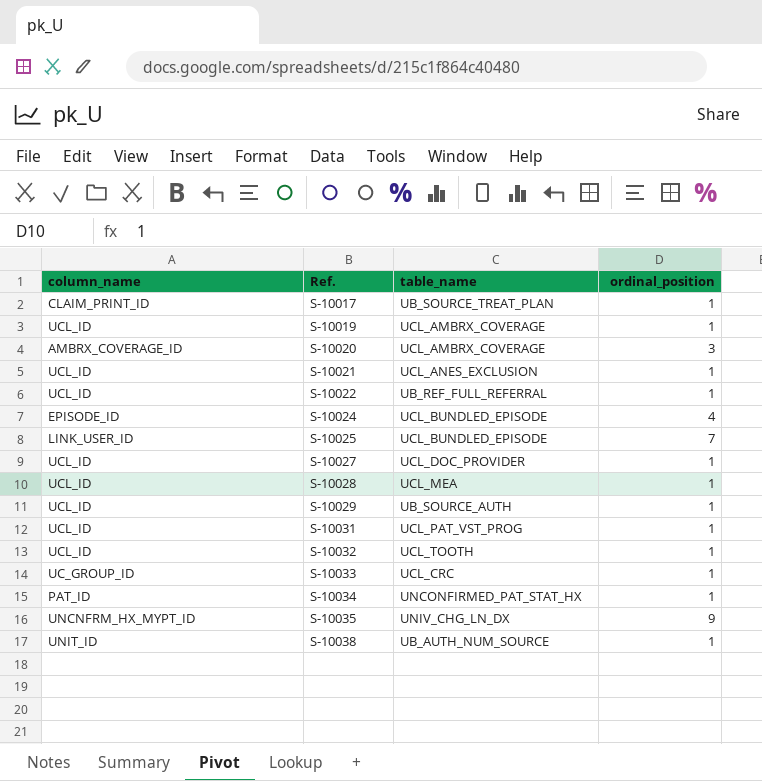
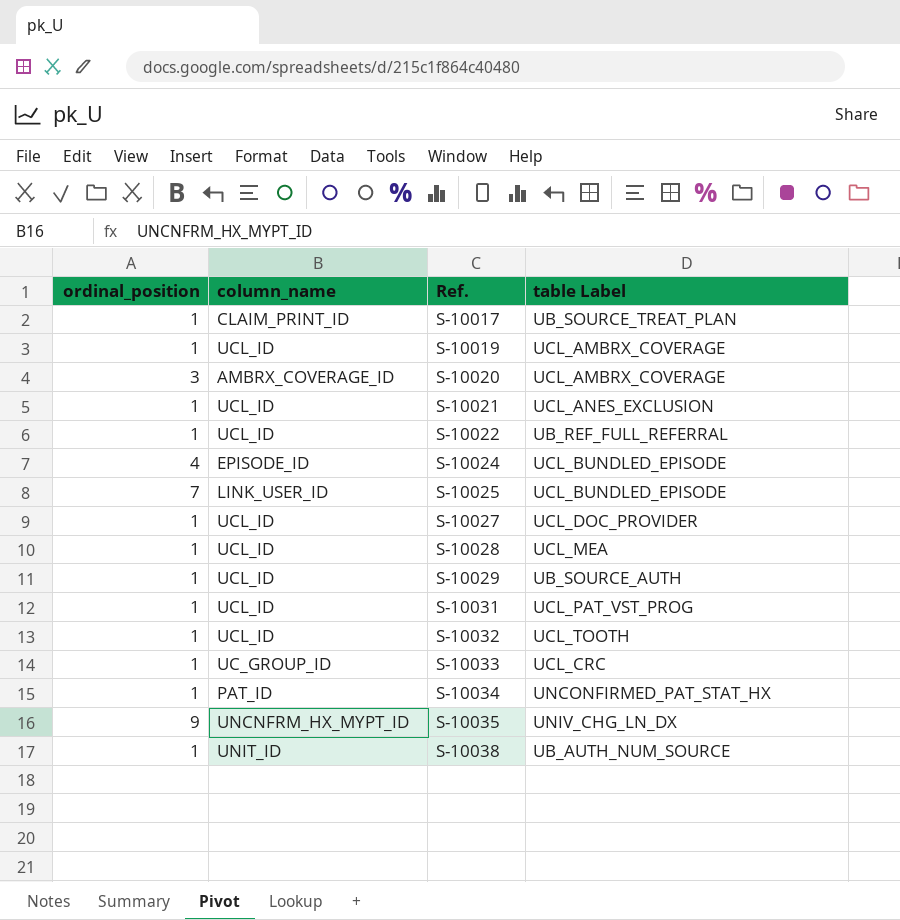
column ordinal_position | position: 4 -> 1
column name: table_name -> table Label

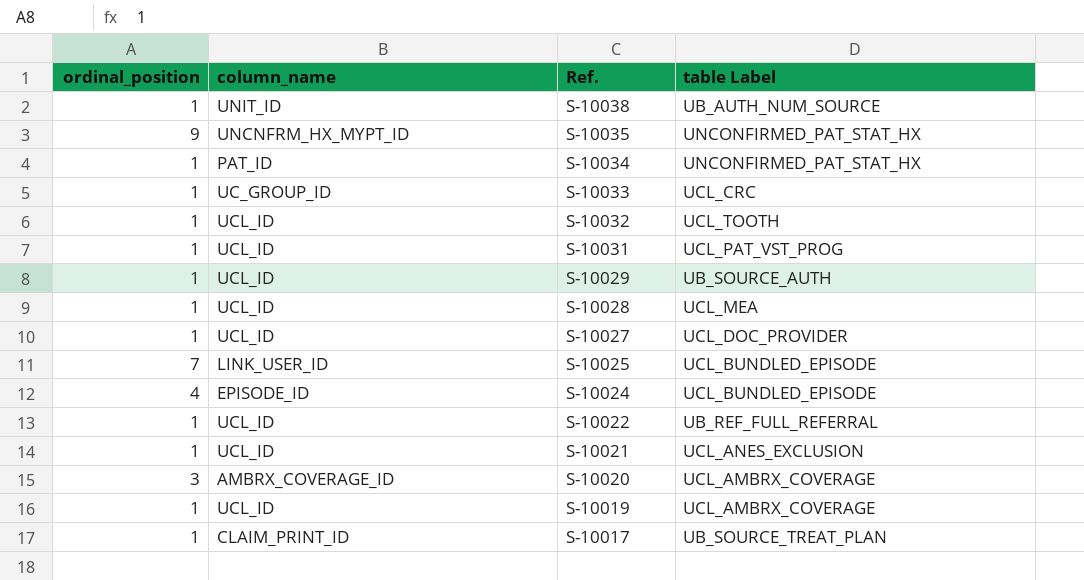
row order: Ref. ascending -> Ref. descending
S-10035 | table Label: UNIV_CHG_LN_DX -> UNCONFIRMED_PAT_STAT_HX

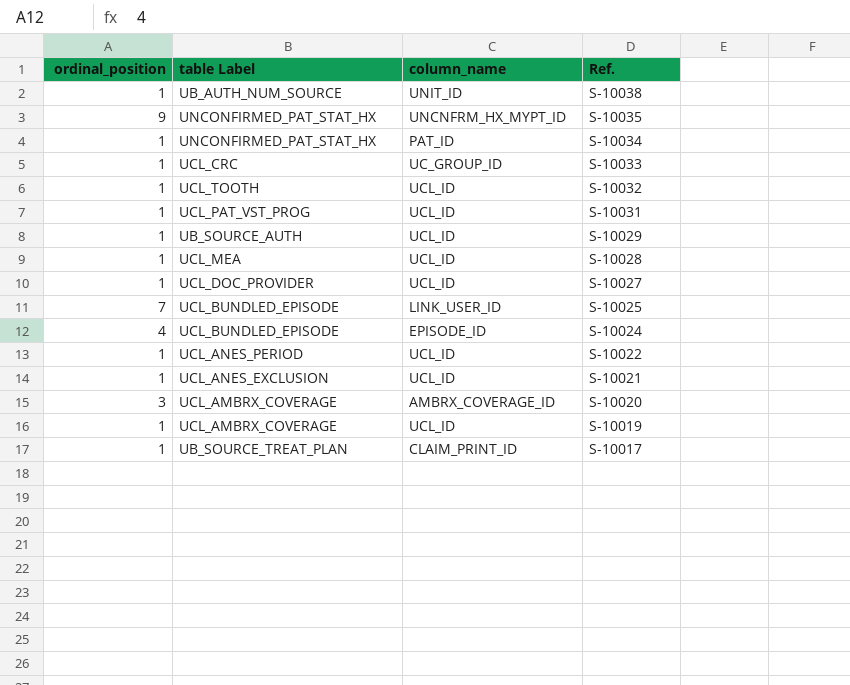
column table Label | position: 4 -> 2
S-10022 | table Label: UB_REF_FULL_REFERRAL -> UCL_ANES_PERIOD

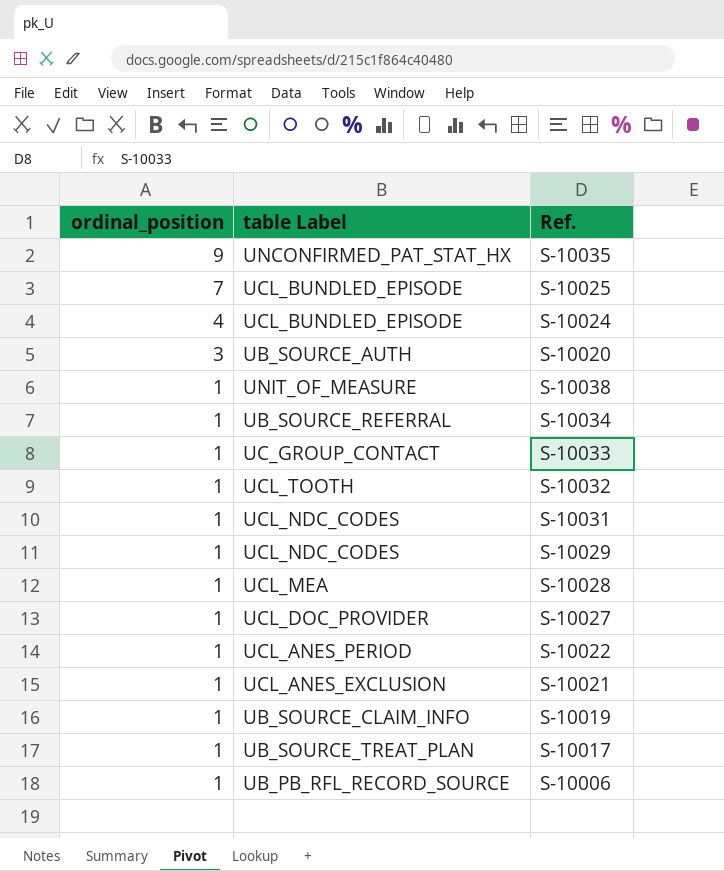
row order: Ref. descending -> ordinal_position descending
column column_name | position: 3 -> none
S-10020 | table Label: UCL_AMBRX_COVERAGE -> UB_SOURCE_AUTH
S-10038 | table Label: UB_AUTH_NUM_SOURCE -> UNIT_OF_MEASURE
S-10034 | table Label: UNCONFIRMED_PAT_STAT_HX -> UB_SOURCE_REFERRAL
S-10033 | table Label: UCL_CRC -> UC_GROUP_CONTACT
S-10031 | table Label: UCL_PAT_VST_PROG -> UCL_NDC_CODES
S-10029 | table Label: UB_SOURCE_AUTH -> UCL_NDC_CODES
S-10019 | table Label: UCL_AMBRX_COVERAGE -> UB_SOURCE_CLAIM_INFO
row S-10006: none -> 1 | UB_PB_RFL_RECORD_SOURCE

